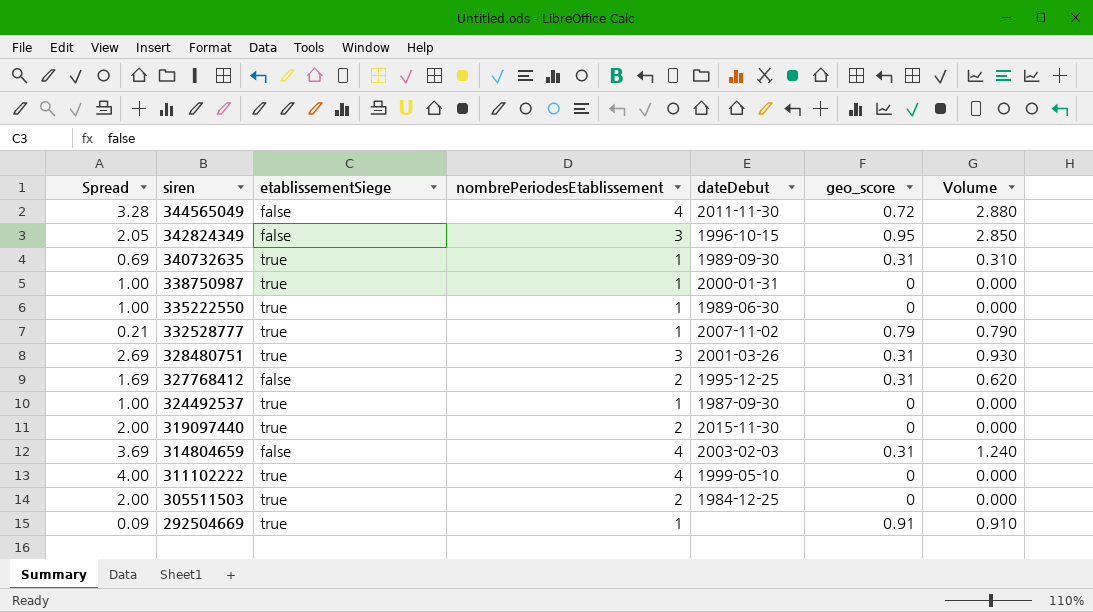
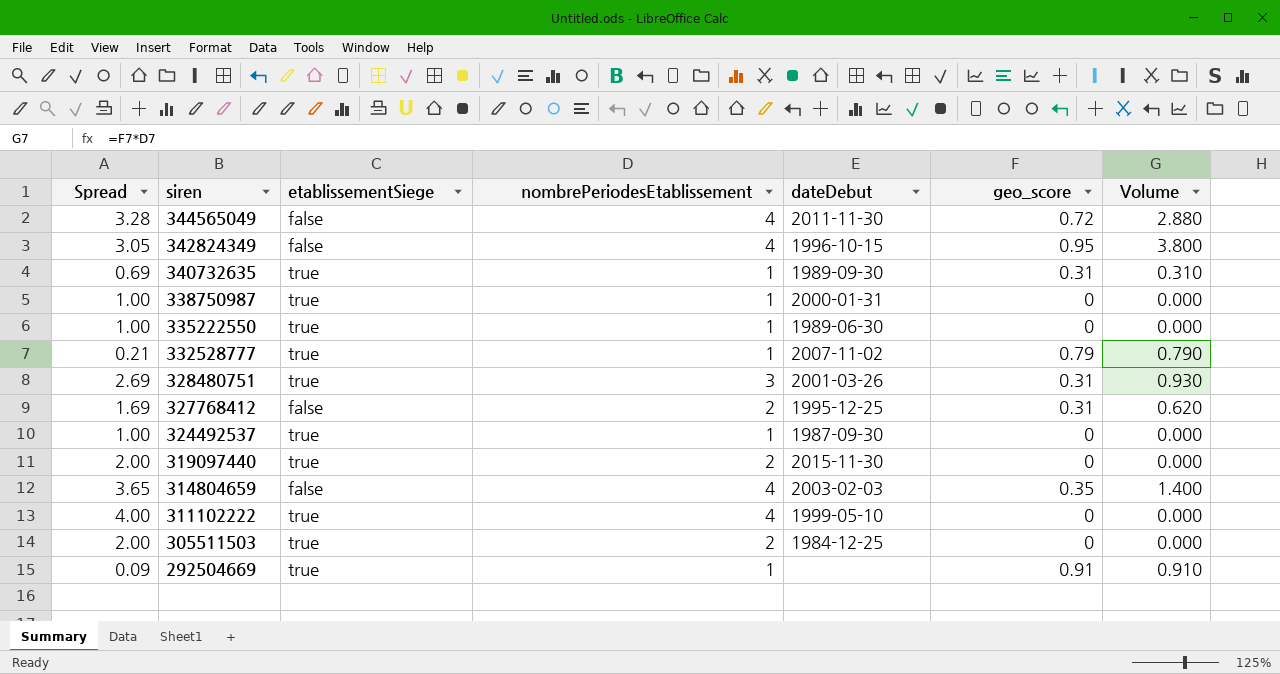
342824349 | Spread: 2.05 -> 3.05
342824349 | nombrePeriodesEtablissement: 3 -> 4
342824349 | Volume: 2.850 -> 3.800
314804659 | Spread: 3.69 -> 3.65
314804659 | geo_score: 0.31 -> 0.35
314804659 | Volume: 1.240 -> 1.400

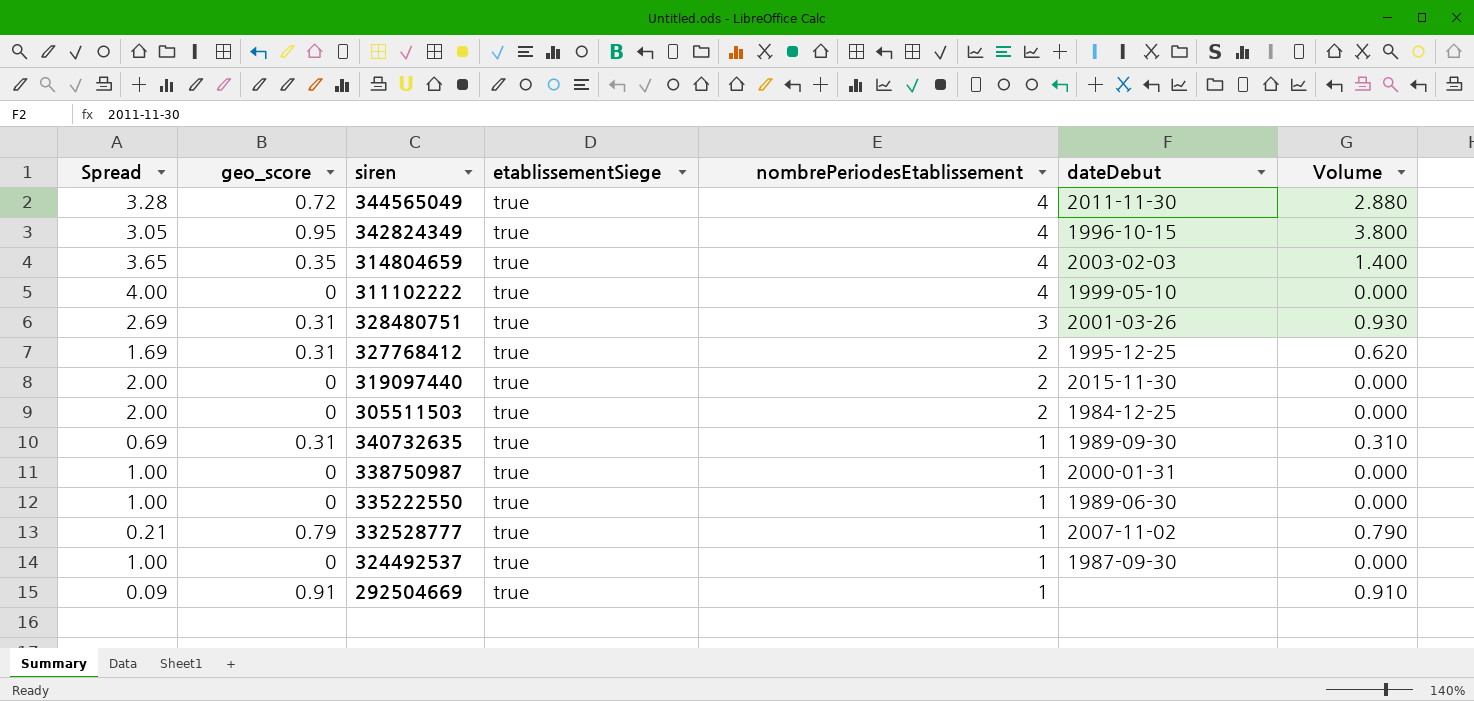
row order: siren descending -> nombrePeriodesEtablissement descending
column geo_score | position: 6 -> 2
344565049 | etablissementSiege: false -> true
342824349 | etablissementSiege: false -> true
314804659 | etablissementSiege: false -> true
327768412 | etablissementSiege: false -> true

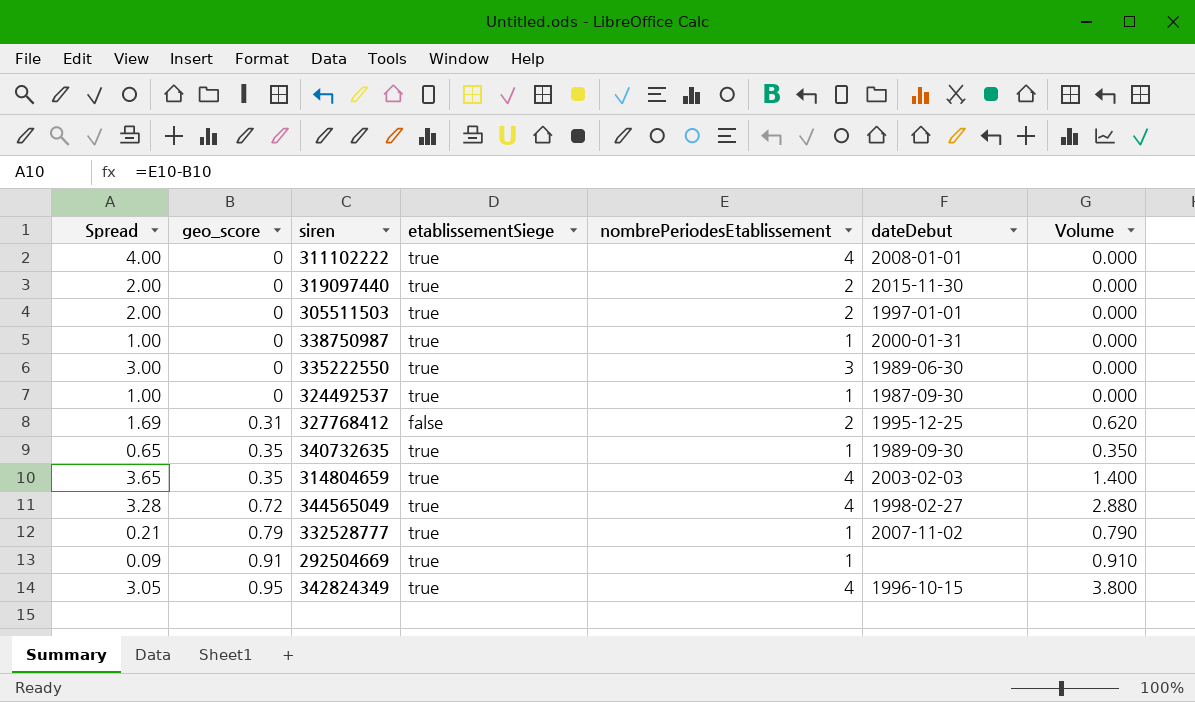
row order: nombrePeriodesEtablissement descending -> geo_score ascending
row 328480751: 2.69 | 0.31 | true | 3 | 2001-03-26 | 0.930 -> none
311102222 | dateDebut: 1999-05-10 -> 2008-01-01
305511503 | dateDebut: 1984-12-25 -> 1997-01-01
335222550 | Spread: 1.00 -> 3.00
335222550 | nombrePeriodesEtablissement: 1 -> 3
327768412 | etablissementSiege: true -> false
340732635 | Spread: 0.69 -> 0.65
340732635 | geo_score: 0.31 -> 0.35
340732635 | Volume: 0.310 -> 0.350
344565049 | dateDebut: 2011-11-30 -> 1998-02-27

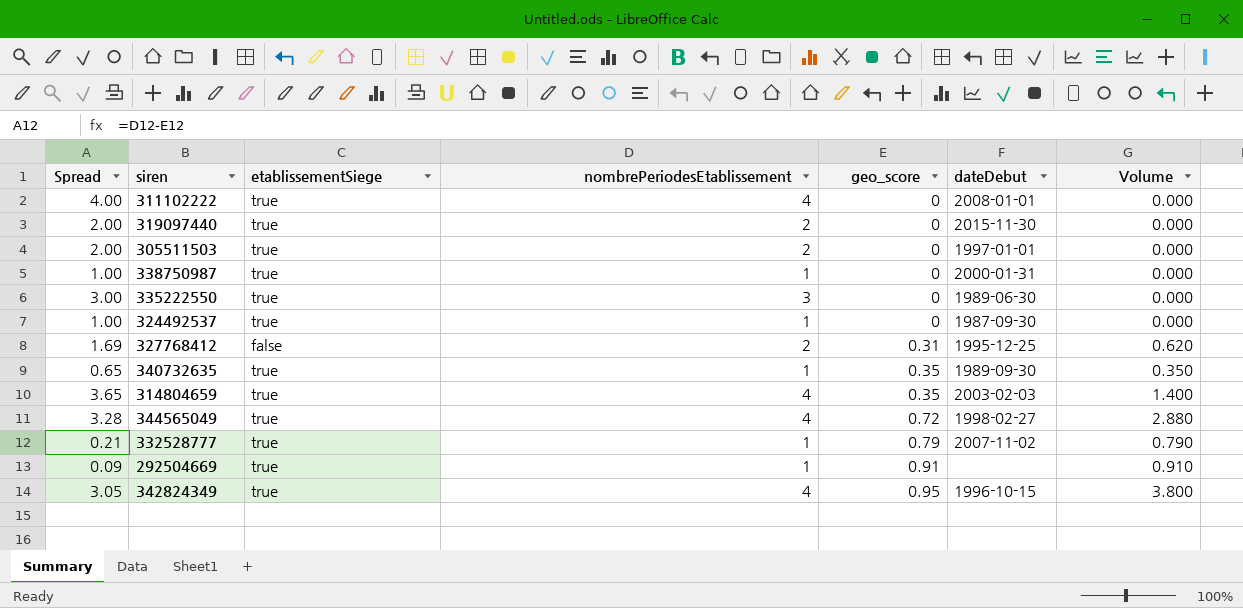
column geo_score | position: 2 -> 5

